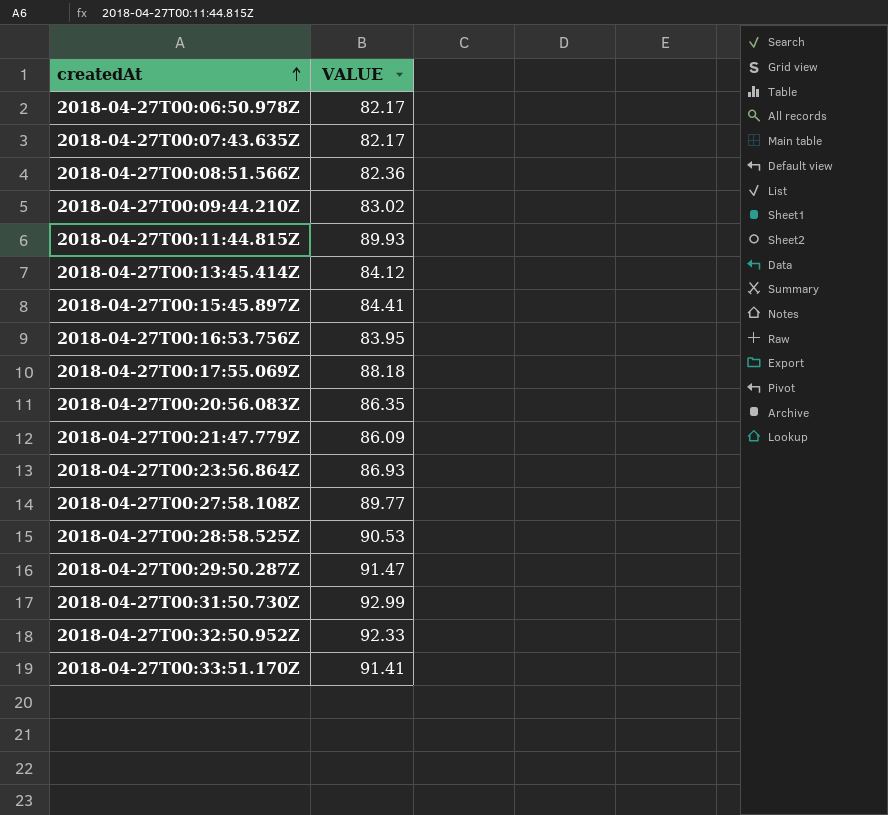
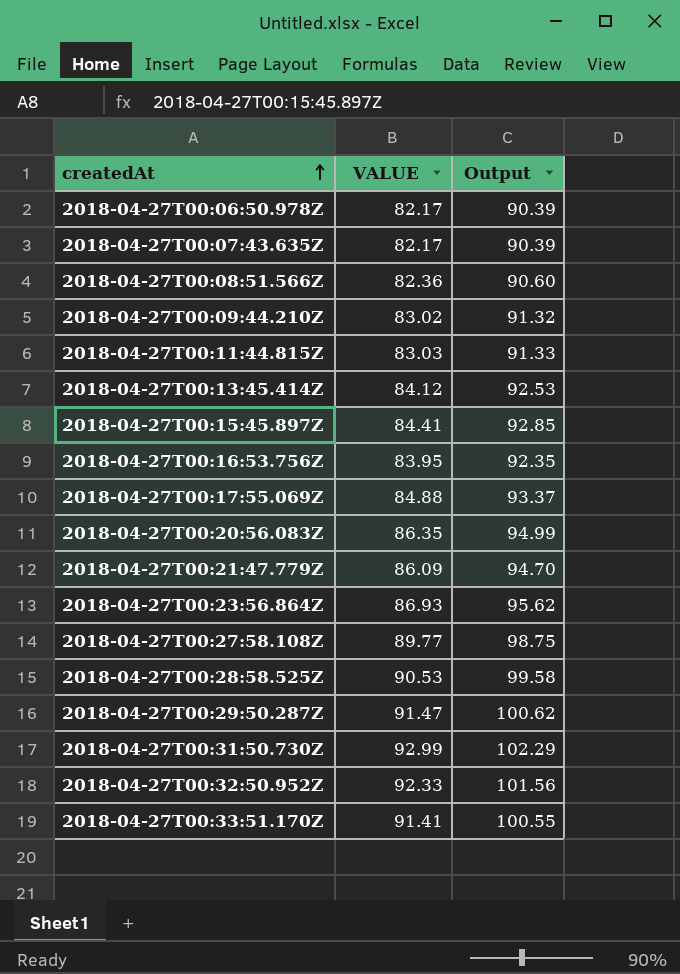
column Output | formula: none -> [VALUE] * 1.1
2018-04-27T00:11:44.815Z | VALUE: 89.93 -> 83.03
2018-04-27T00:17:55.069Z | VALUE: 88.18 -> 84.88

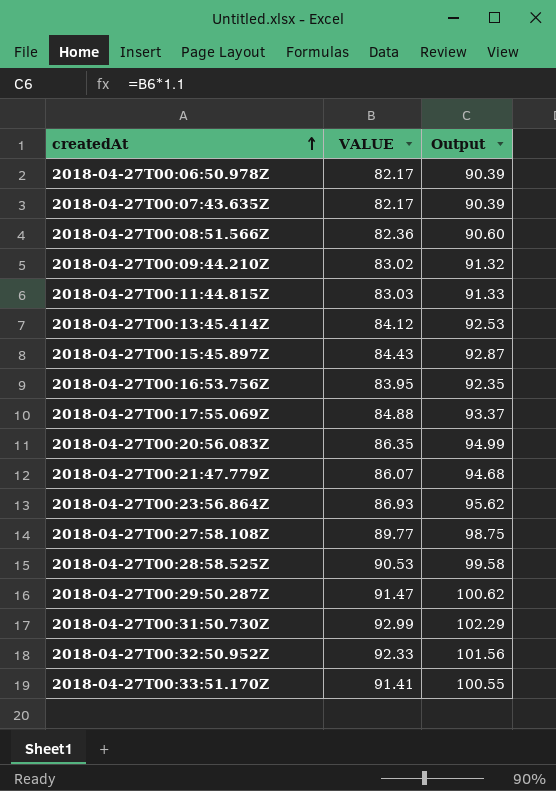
2018-04-27T00:15:45.897Z | VALUE: 84.41 -> 84.43
2018-04-27T00:15:45.897Z | Output: 92.85 -> 92.87
2018-04-27T00:21:47.779Z | VALUE: 86.09 -> 86.07
2018-04-27T00:21:47.779Z | Output: 94.70 -> 94.68

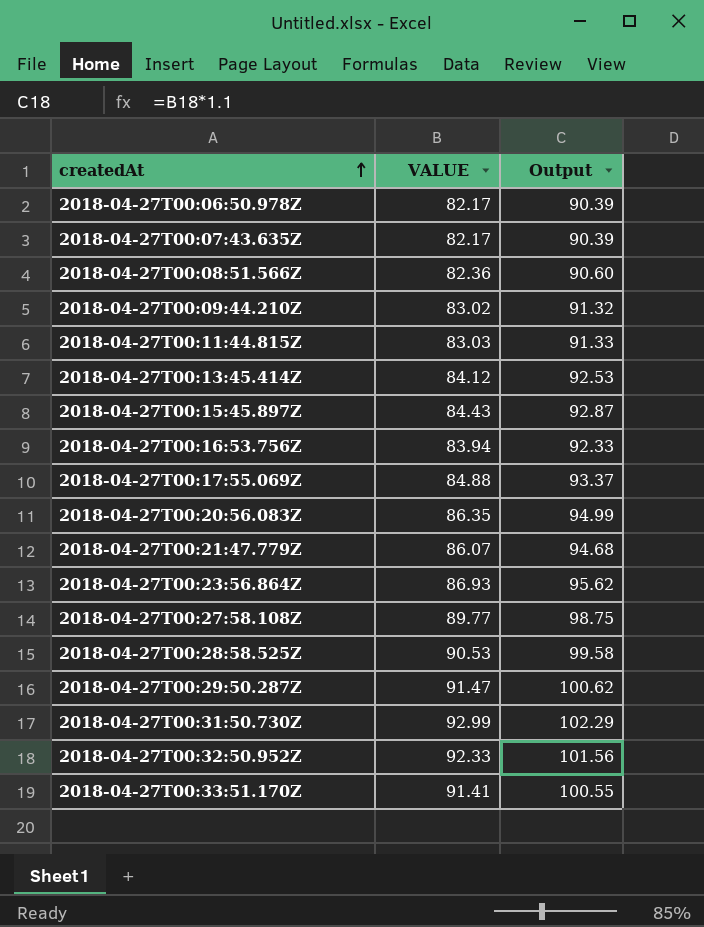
2018-04-27T00:16:53.756Z | VALUE: 83.95 -> 83.94
2018-04-27T00:16:53.756Z | Output: 92.35 -> 92.33

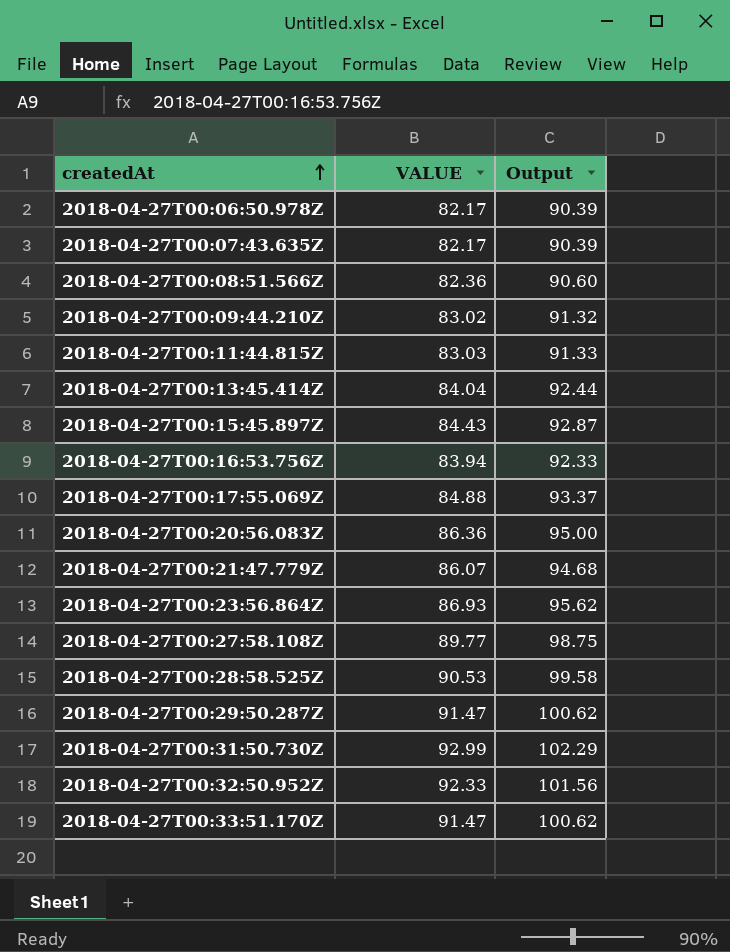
2018-04-27T00:13:45.414Z | VALUE: 84.12 -> 84.04
2018-04-27T00:13:45.414Z | Output: 92.53 -> 92.44
2018-04-27T00:20:56.083Z | VALUE: 86.35 -> 86.36
2018-04-27T00:20:56.083Z | Output: 94.99 -> 95.00
2018-04-27T00:33:51.170Z | VALUE: 91.41 -> 91.47
2018-04-27T00:33:51.170Z | Output: 100.55 -> 100.62

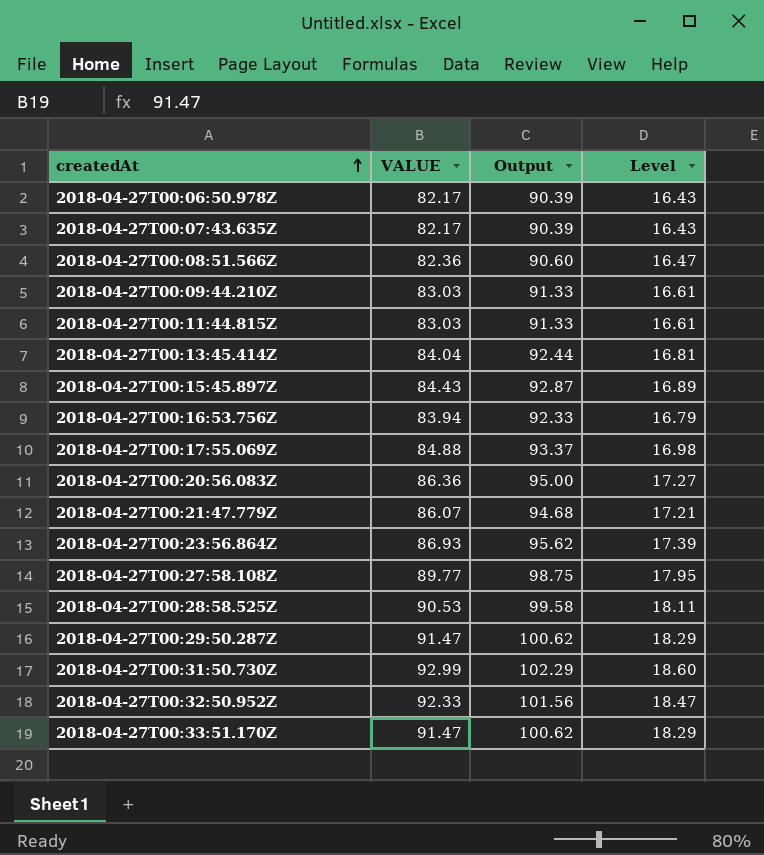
column Level | formula: none -> [VALUE] * 0.2
2018-04-27T00:09:44.210Z | VALUE: 83.02 -> 83.03
2018-04-27T00:09:44.210Z | Output: 91.32 -> 91.33

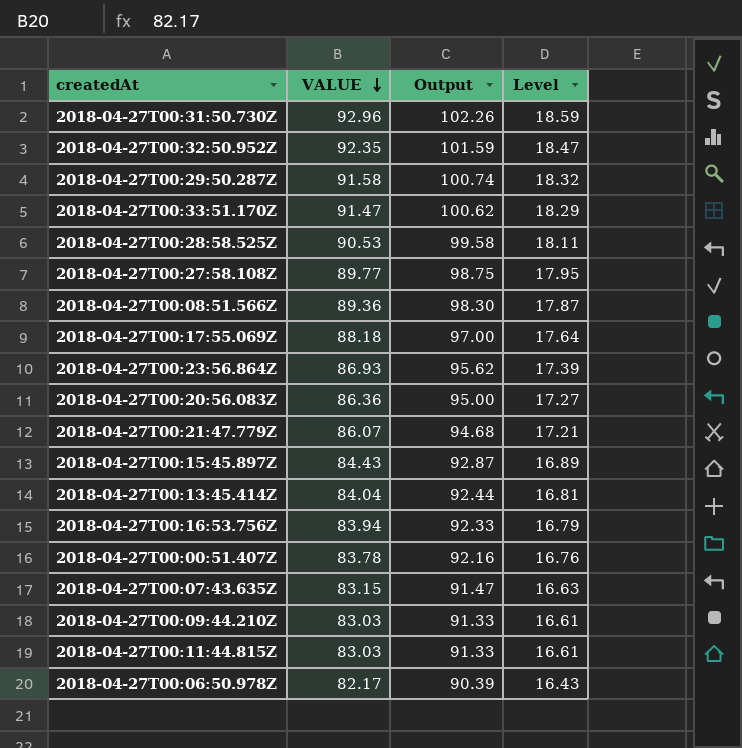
row order: createdAt ascending -> VALUE descending
2018-04-27T00:31:50.730Z | VALUE: 92.99 -> 92.96
2018-04-27T00:31:50.730Z | Output: 102.29 -> 102.26
2018-04-27T00:31:50.730Z | Level: 18.60 -> 18.59
2018-04-27T00:32:50.952Z | VALUE: 92.33 -> 92.35
2018-04-27T00:32:50.952Z | Output: 101.56 -> 101.59
2018-04-27T00:29:50.287Z | VALUE: 91.47 -> 91.58
2018-04-27T00:29:50.287Z | Output: 100.62 -> 100.74
2018-04-27T00:29:50.287Z | Level: 18.29 -> 18.32
2018-04-27T00:08:51.566Z | VALUE: 82.36 -> 89.36
2018-04-27T00:08:51.566Z | Output: 90.60 -> 98.30
2018-04-27T00:08:51.566Z | Level: 16.47 -> 17.87
2018-04-27T00:17:55.069Z | VALUE: 84.88 -> 88.18
2018-04-27T00:17:55.069Z | Output: 93.37 -> 97.00
2018-04-27T00:17:55.069Z | Level: 16.98 -> 17.64
row 2018-04-27T00:00:51.407Z: none -> 83.78 | 92.16 | 16.76
2018-04-27T00:07:43.635Z | VALUE: 82.17 -> 83.15
2018-04-27T00:07:43.635Z | Output: 90.39 -> 91.47
2018-04-27T00:07:43.635Z | Level: 16.43 -> 16.63

